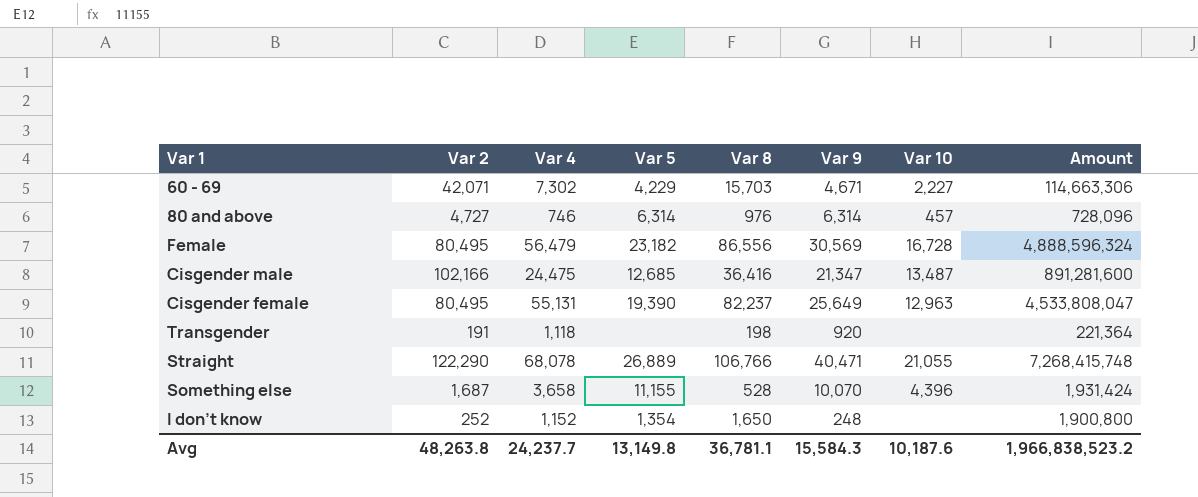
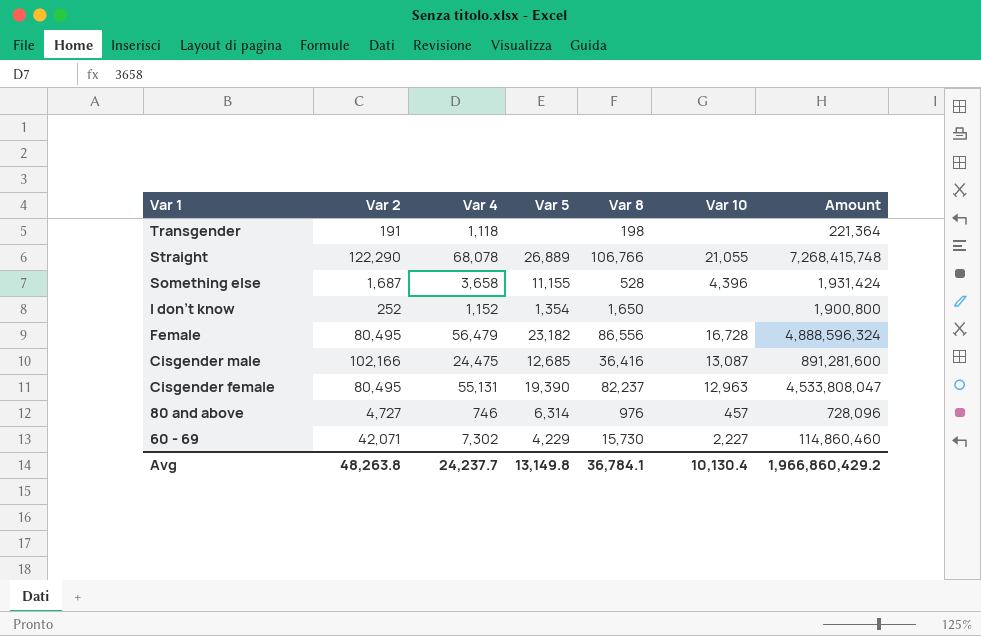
row order: none -> Var 1 descending
column Var 9 | position: 6 -> none
Cisgender male | Var 10: 13,487 -> 13,087
60 - 69 | Var 8: 15,703 -> 15,730
60 - 69 | Amount: 114,663,306 -> 114,860,460
Avg | Var 8: 36,781.1 -> 36,784.1
Avg | Var 10: 10,187.6 -> 10,130.4
Avg | Amount: 1,966,838,523.2 -> 1,966,860,429.2

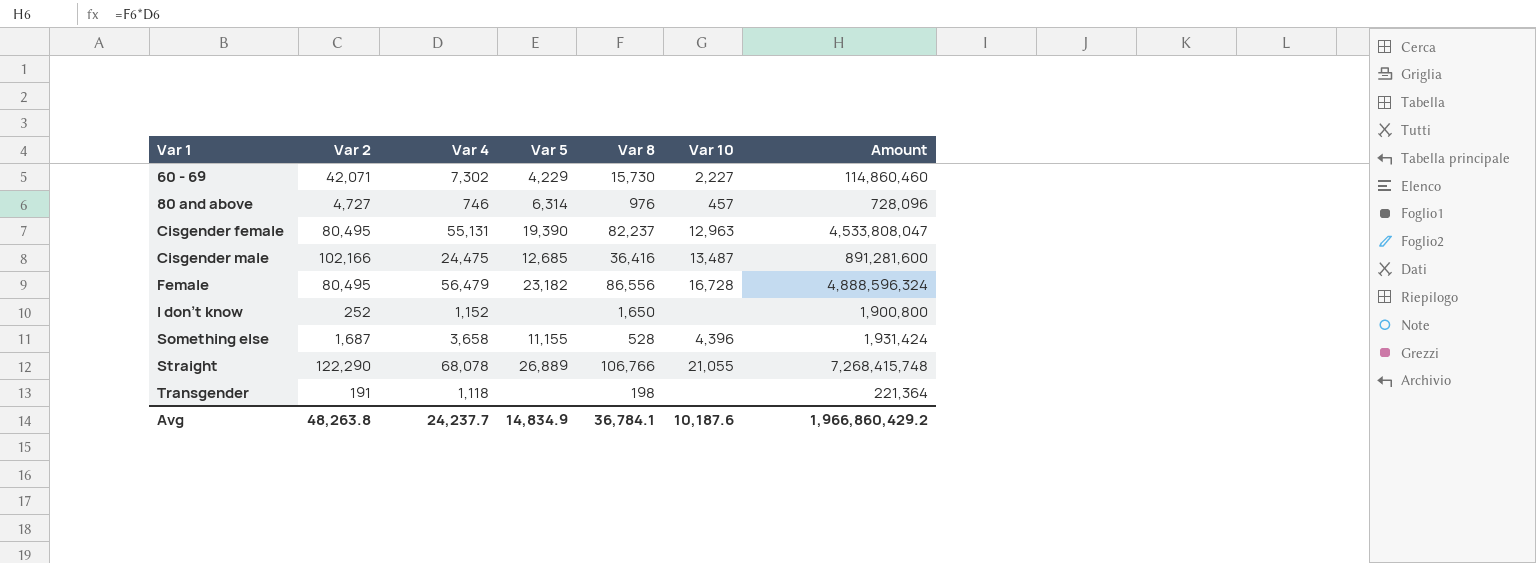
row order: Var 1 descending -> Var 1 ascending
Cisgender male | Var 10: 13,087 -> 13,487
I don’t know | Var 5: 1,354 -> none
Avg | Var 5: 13,149.8 -> 14,834.9
Avg | Var 10: 10,130.4 -> 10,187.6

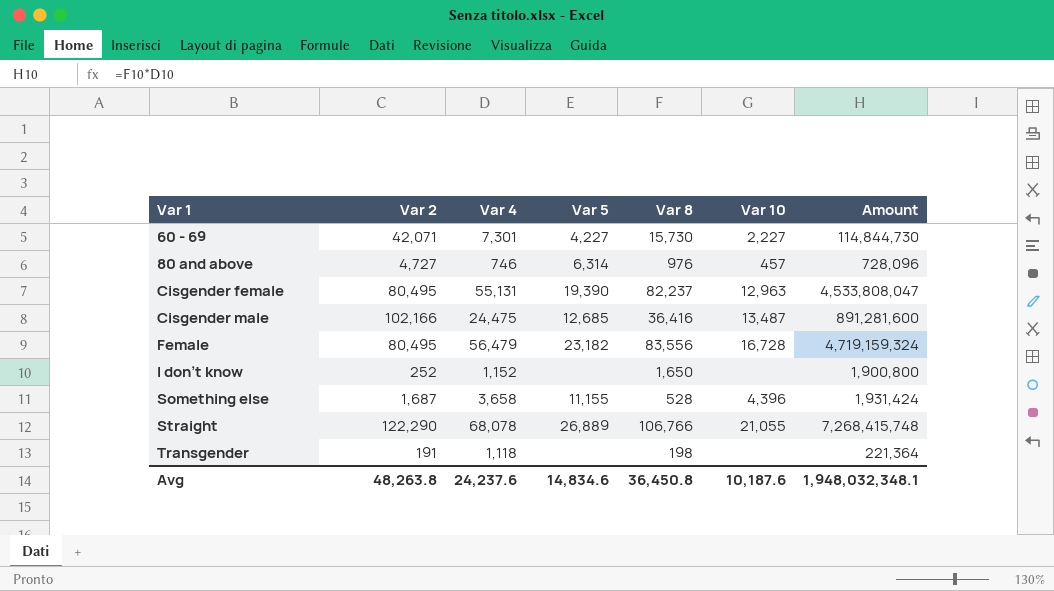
60 - 69 | Var 4: 7,302 -> 7,301
60 - 69 | Var 5: 4,229 -> 4,227
60 - 69 | Amount: 114,860,460 -> 114,844,730
Female | Var 8: 86,556 -> 83,556
Female | Amount: 4,888,596,324 -> 4,719,159,324
Avg | Var 4: 24,237.7 -> 24,237.6
Avg | Var 5: 14,834.9 -> 14,834.6
Avg | Var 8: 36,784.1 -> 36,450.8
Avg | Amount: 1,966,860,429.2 -> 1,948,032,348.1

